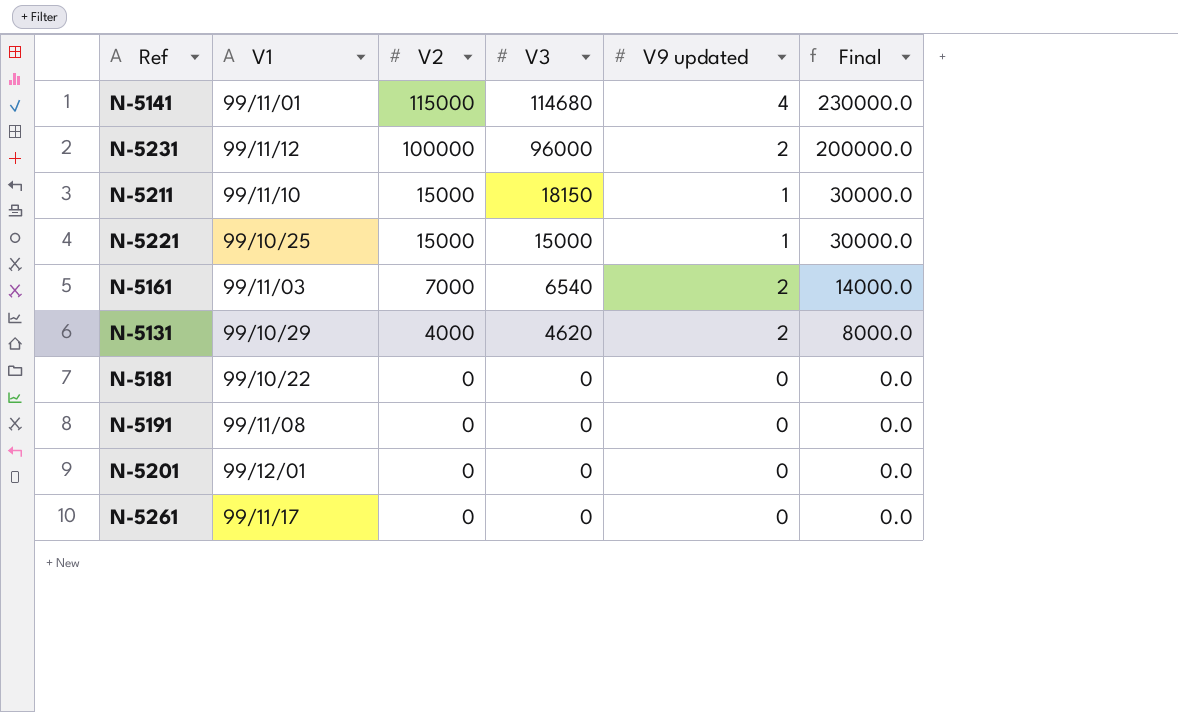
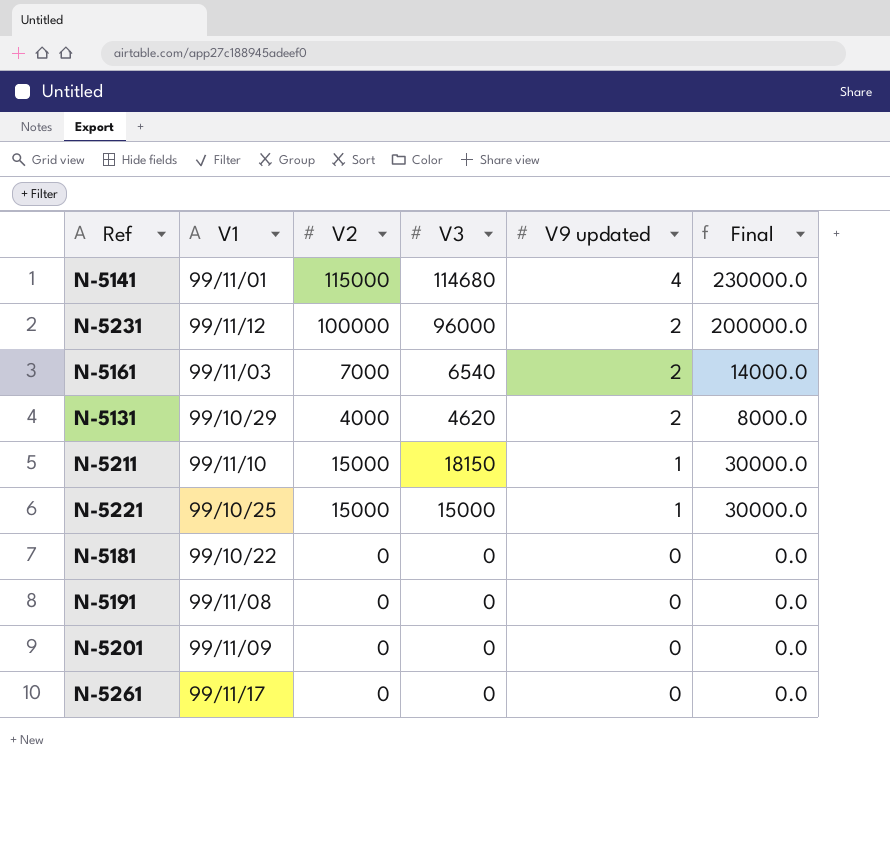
row order: V2 descending -> V9 updated descending
N-5201 | V1: 99/12/01 -> 99/11/09

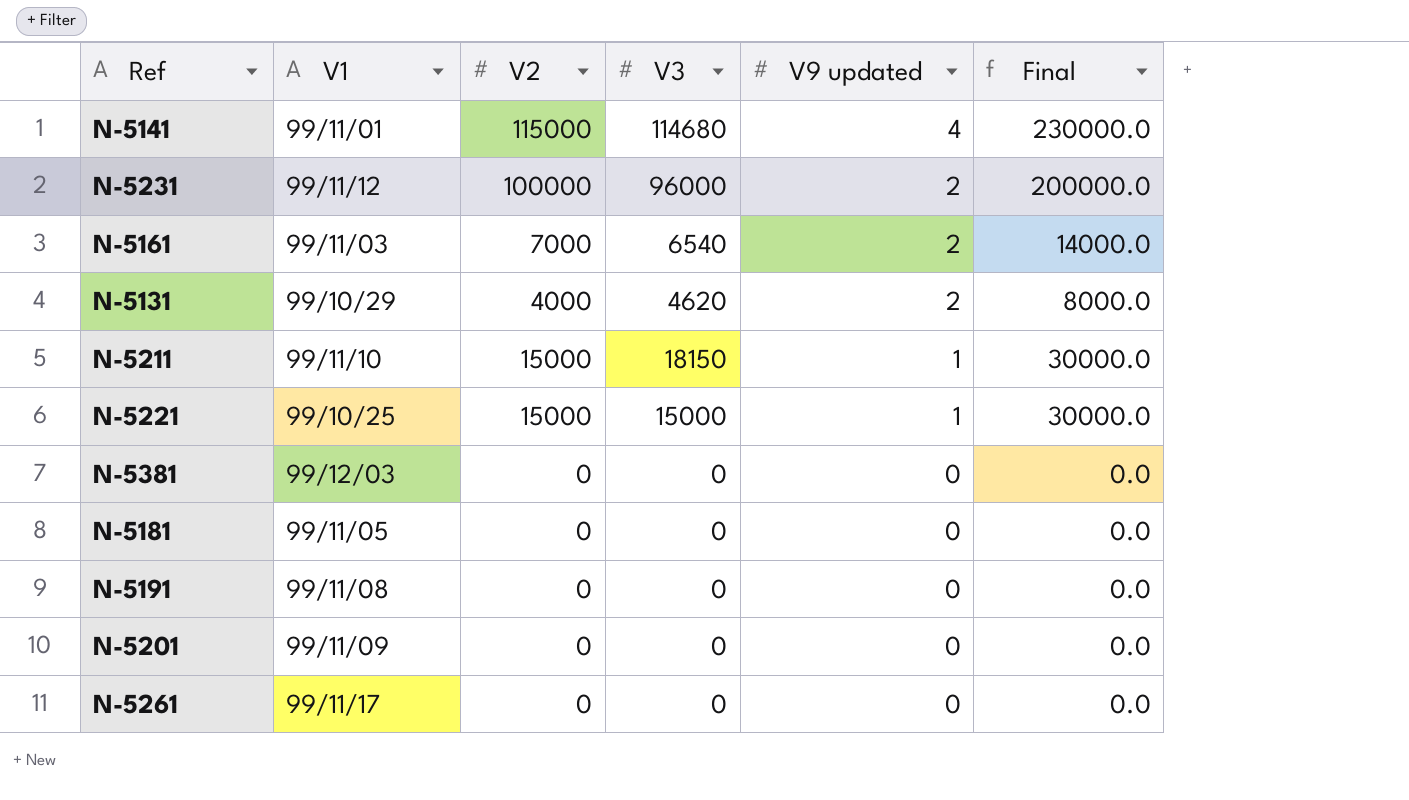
row N-5381: none -> 99/12/03 | 0 | 0 | 0 | 0.0
N-5181 | V1: 99/10/22 -> 99/11/05

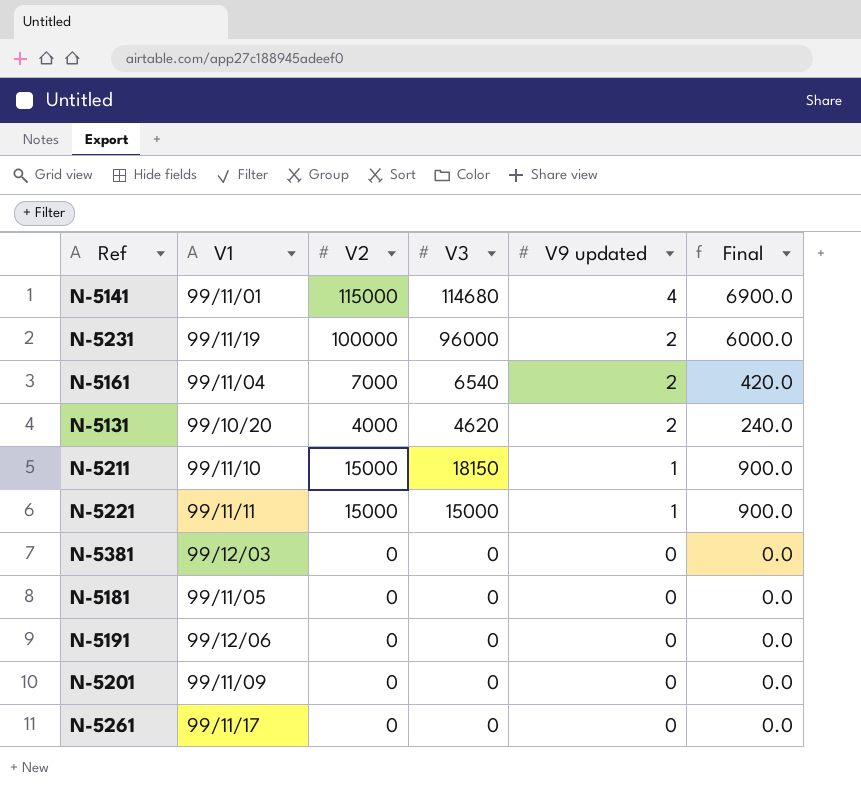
column Final | formula: [V2] * 2 -> [V2] * 0.06
N-5231 | V1: 99/11/12 -> 99/11/19
N-5161 | V1: 99/11/03 -> 99/11/04
N-5131 | V1: 99/10/29 -> 99/10/20
N-5221 | V1: 99/10/25 -> 99/11/11
N-5191 | V1: 99/11/08 -> 99/12/06

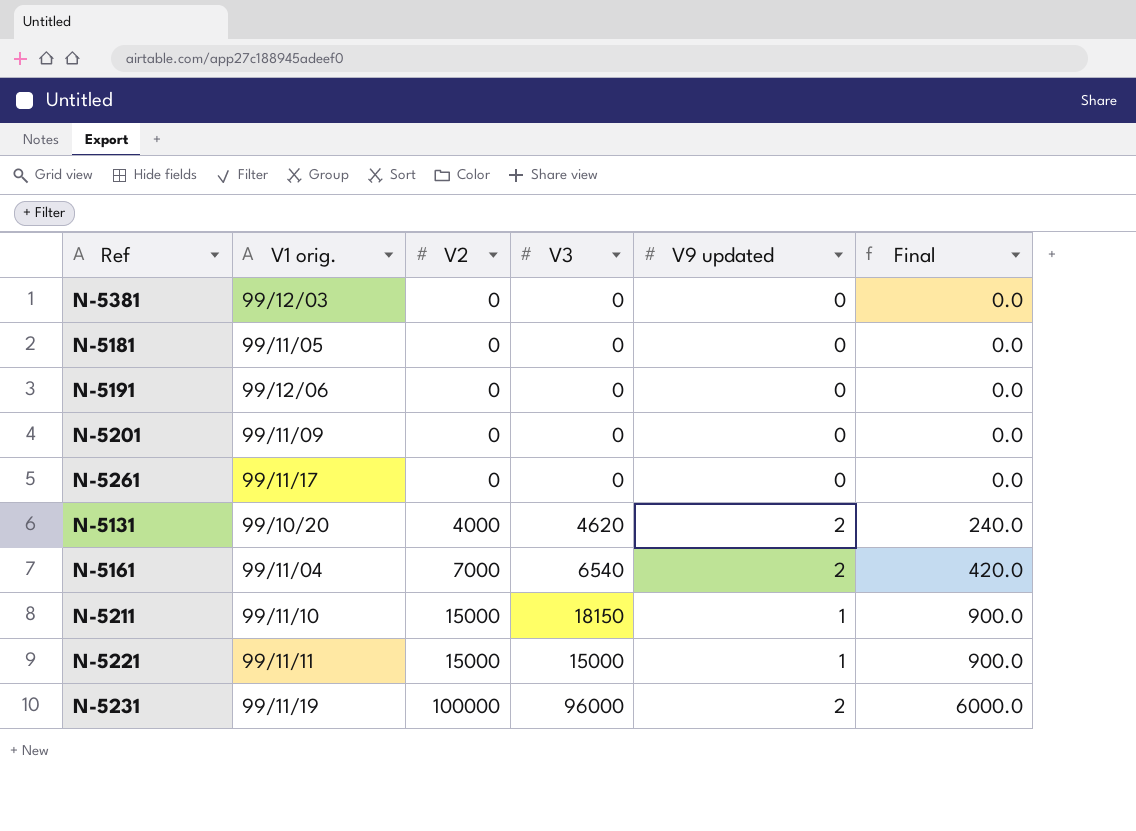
row order: V9 updated descending -> V2 ascending
column name: V1 -> V1 orig.
row N-5141: 99/11/01 | 115000 | 114680 | 4 | 6900.0 -> none

